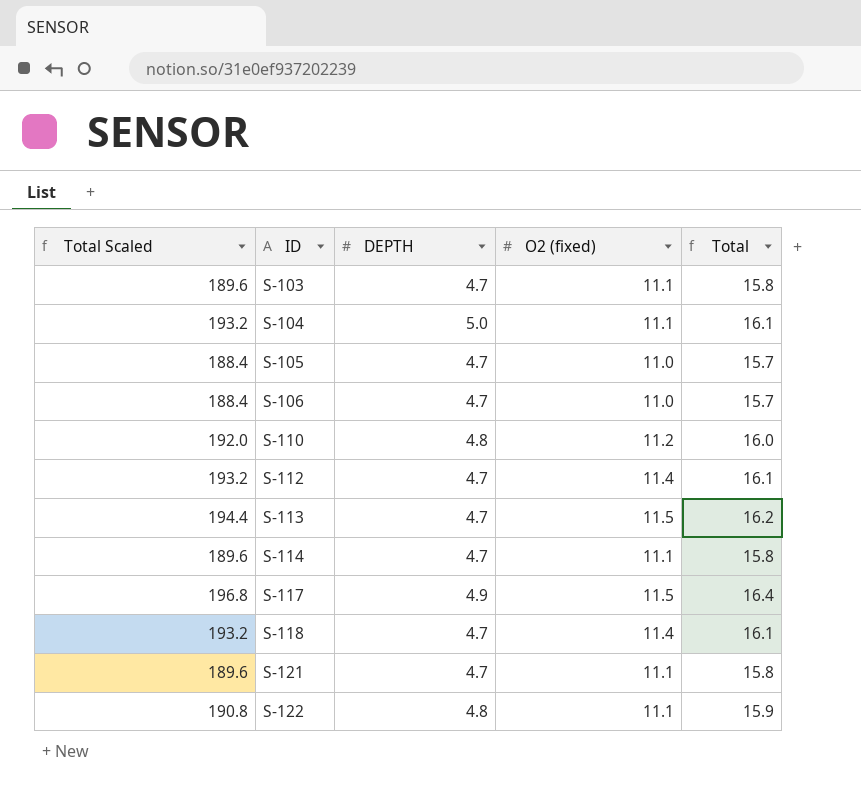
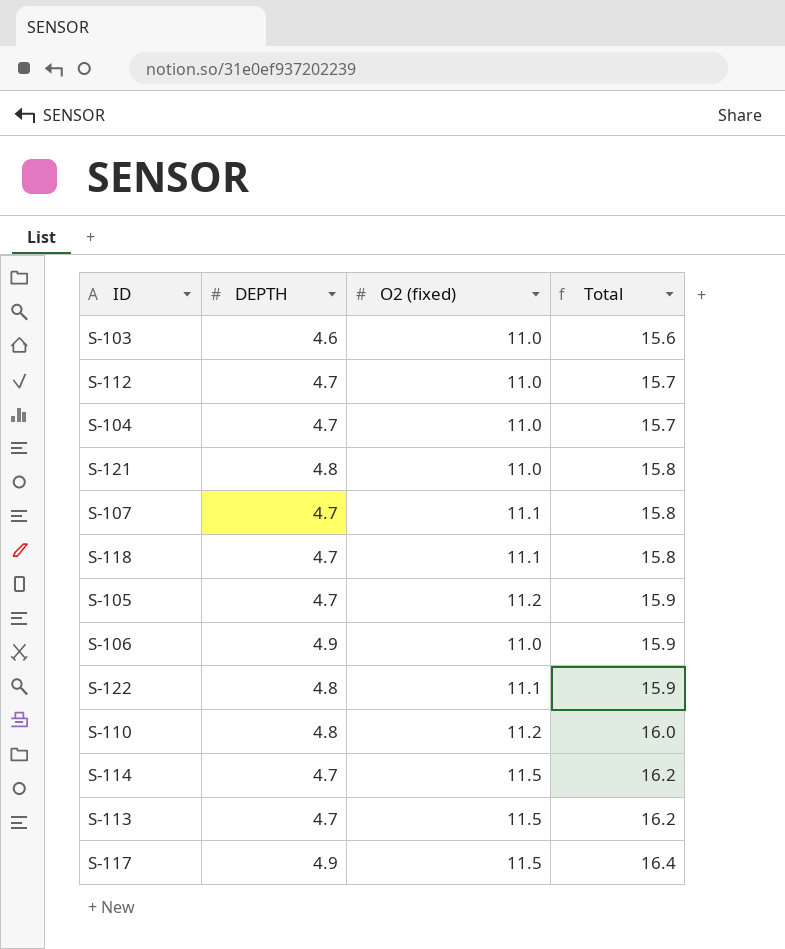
row order: ID ascending -> Total ascending
column Total Scaled | formula: [Total] * 12 -> none
S-103 | DEPTH: 4.7 -> 4.6
S-103 | O2 (fixed): 11.1 -> 11.0
S-103 | Total: 15.8 -> 15.6
S-112 | O2 (fixed): 11.4 -> 11.0
S-112 | Total: 16.1 -> 15.7
S-104 | DEPTH: 5.0 -> 4.7
S-104 | O2 (fixed): 11.1 -> 11.0
S-104 | Total: 16.1 -> 15.7
S-121 | DEPTH: 4.7 -> 4.8
S-121 | O2 (fixed): 11.1 -> 11.0
row S-107: none -> 4.7 | 11.1 | 15.8
S-118 | O2 (fixed): 11.4 -> 11.1
S-118 | Total: 16.1 -> 15.8
S-105 | O2 (fixed): 11.0 -> 11.2
S-105 | Total: 15.7 -> 15.9
S-106 | DEPTH: 4.7 -> 4.9
S-106 | Total: 15.7 -> 15.9
S-114 | O2 (fixed): 11.1 -> 11.5
S-114 | Total: 15.8 -> 16.2

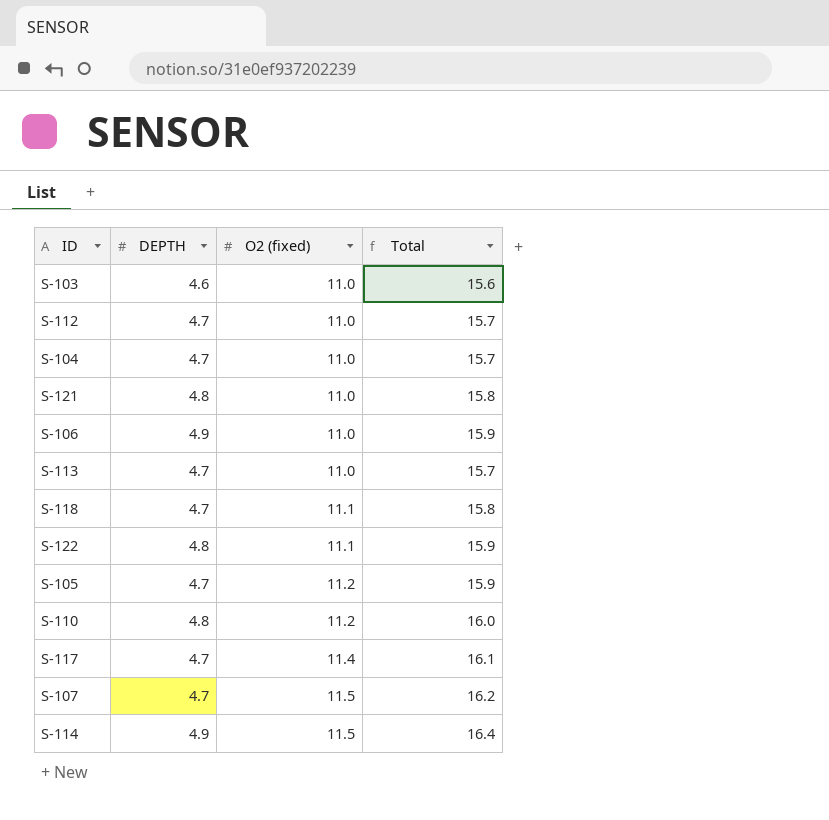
row order: Total ascending -> O2 (fixed) ascending
S-113 | O2 (fixed): 11.5 -> 11.0
S-113 | Total: 16.2 -> 15.7
S-117 | DEPTH: 4.9 -> 4.7
S-117 | O2 (fixed): 11.5 -> 11.4
S-117 | Total: 16.4 -> 16.1
S-107 | O2 (fixed): 11.1 -> 11.5
S-107 | Total: 15.8 -> 16.2
S-114 | DEPTH: 4.7 -> 4.9
S-114 | Total: 16.2 -> 16.4

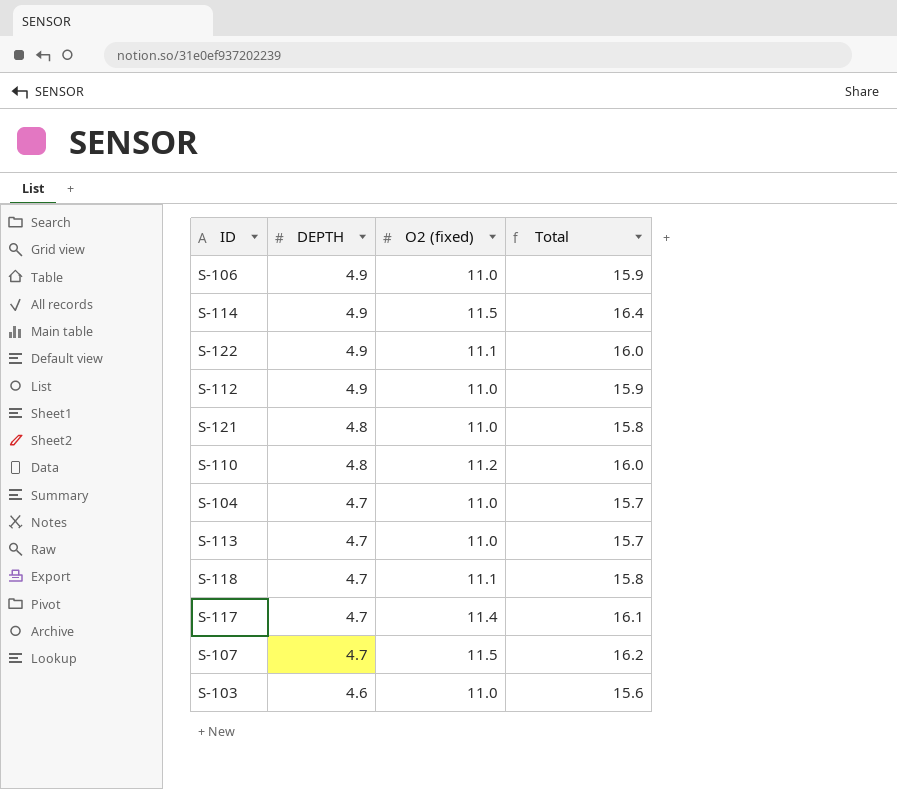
row order: O2 (fixed) ascending -> DEPTH descending
row S-105: 4.7 | 11.2 | 15.9 -> none
S-122 | DEPTH: 4.8 -> 4.9
S-122 | Total: 15.9 -> 16.0
S-112 | DEPTH: 4.7 -> 4.9
S-112 | Total: 15.7 -> 15.9

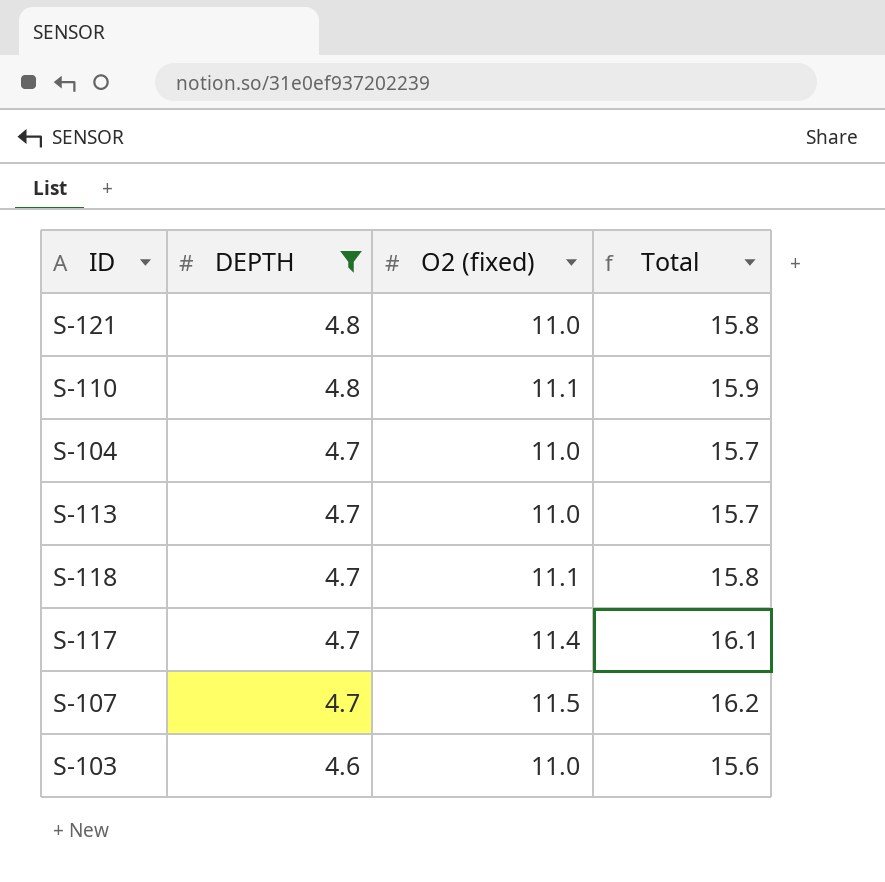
filter: none -> DEPTH != 4.9
S-110 | O2 (fixed): 11.2 -> 11.1
S-110 | Total: 16.0 -> 15.9

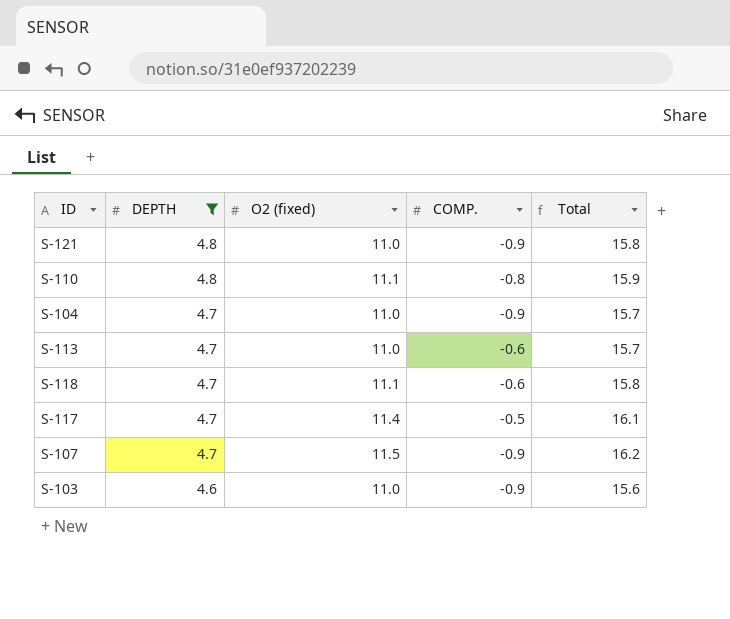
column COMP. | position: none -> 4

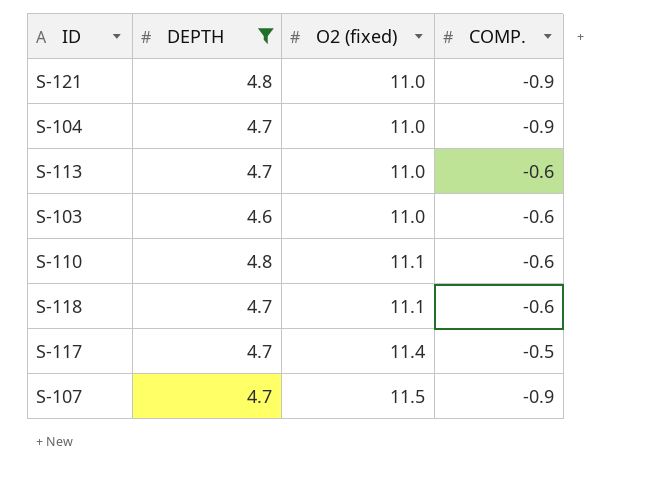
row order: DEPTH descending -> O2 (fixed) ascending
column Total | formula: [DEPTH] + [O2 (fixed)] -> none
S-103 | COMP.: -0.9 -> -0.6
S-110 | COMP.: -0.8 -> -0.6

